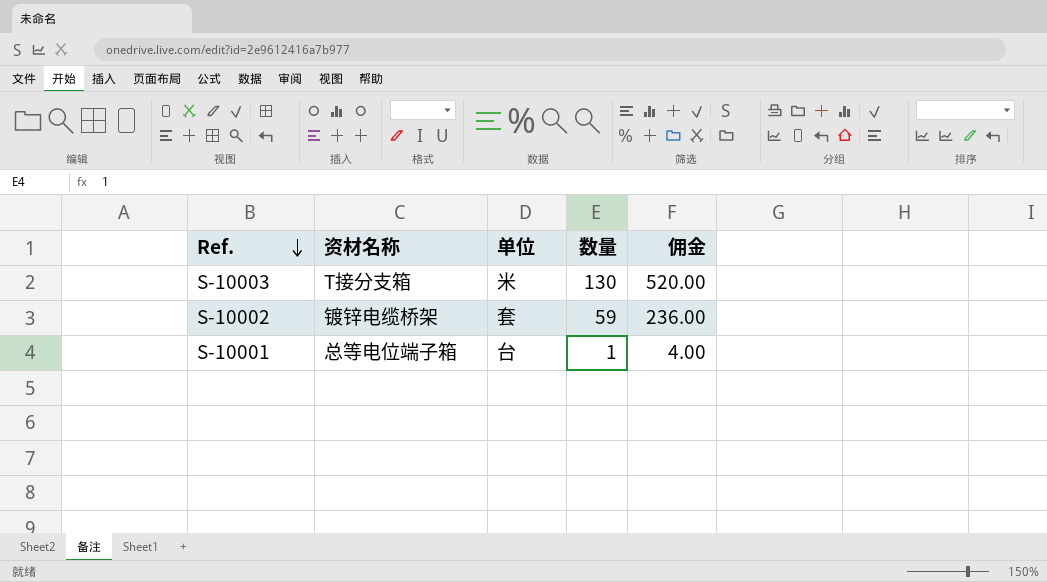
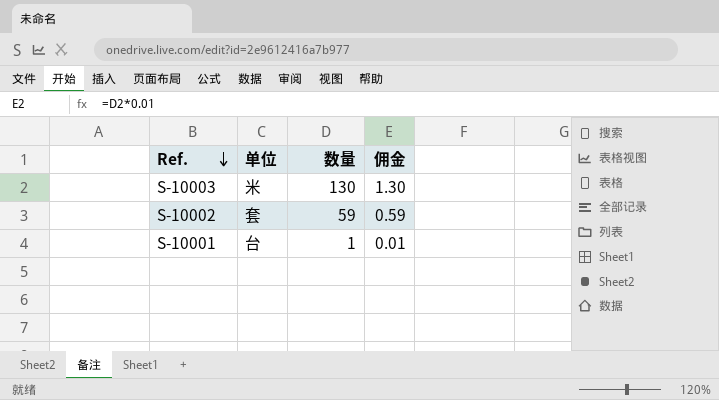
column 资材名称 | position: 2 -> none
column 佣金 | formula: [数量] * 4 -> [数量] * 0.01

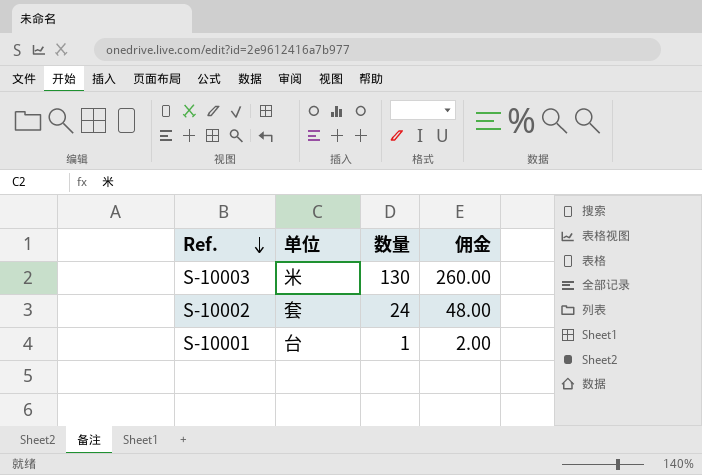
column 佣金 | formula: [数量] * 0.01 -> [数量] * 2
S-10002 | 数量: 59 -> 24

